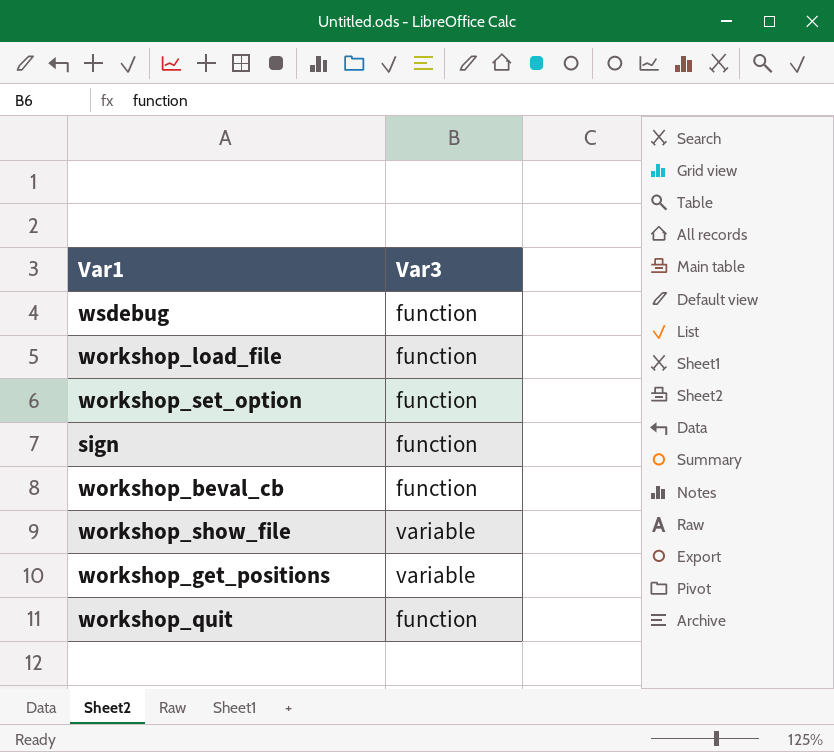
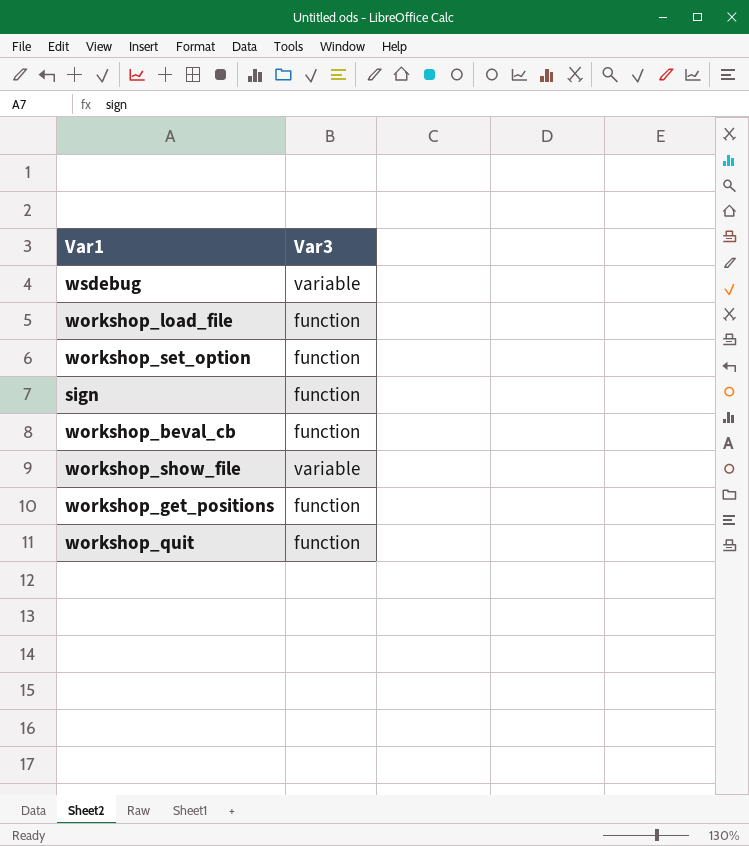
wsdebug | Var3: function -> variable
workshop_get_positions | Var3: variable -> function

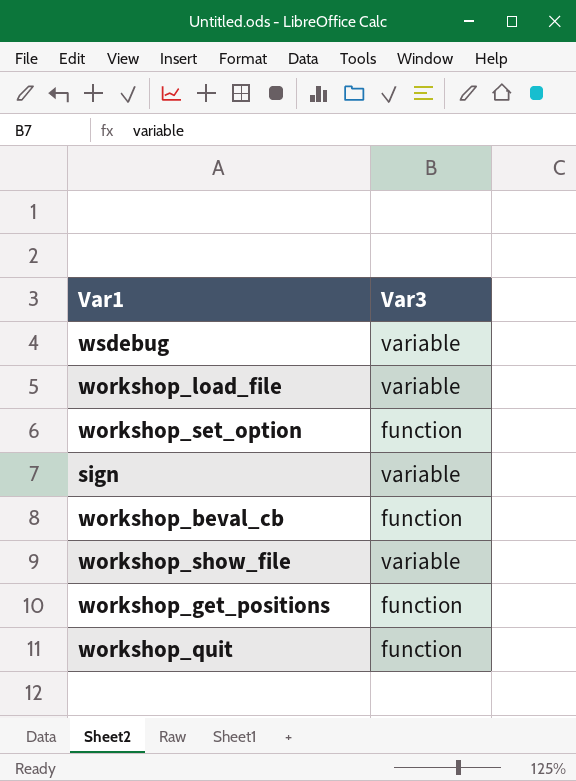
workshop_load_file | Var3: function -> variable
sign | Var3: function -> variable

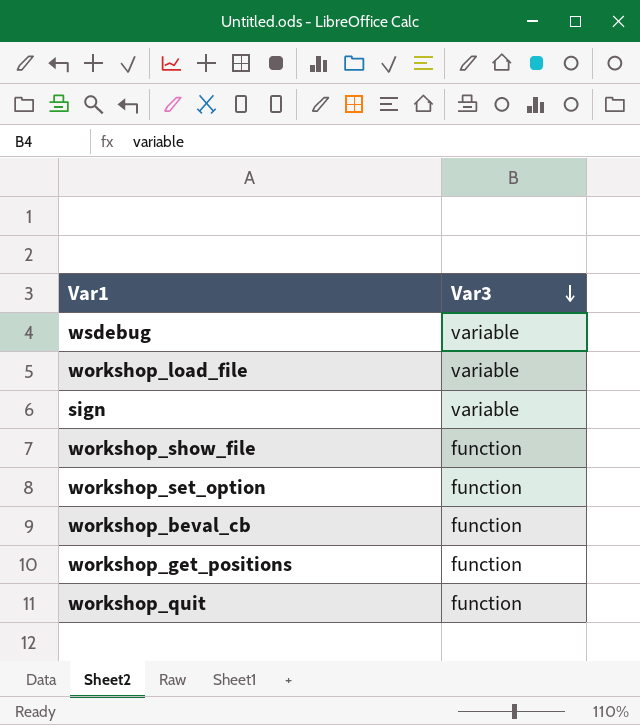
row order: none -> Var3 descending
workshop_show_file | Var3: variable -> function

